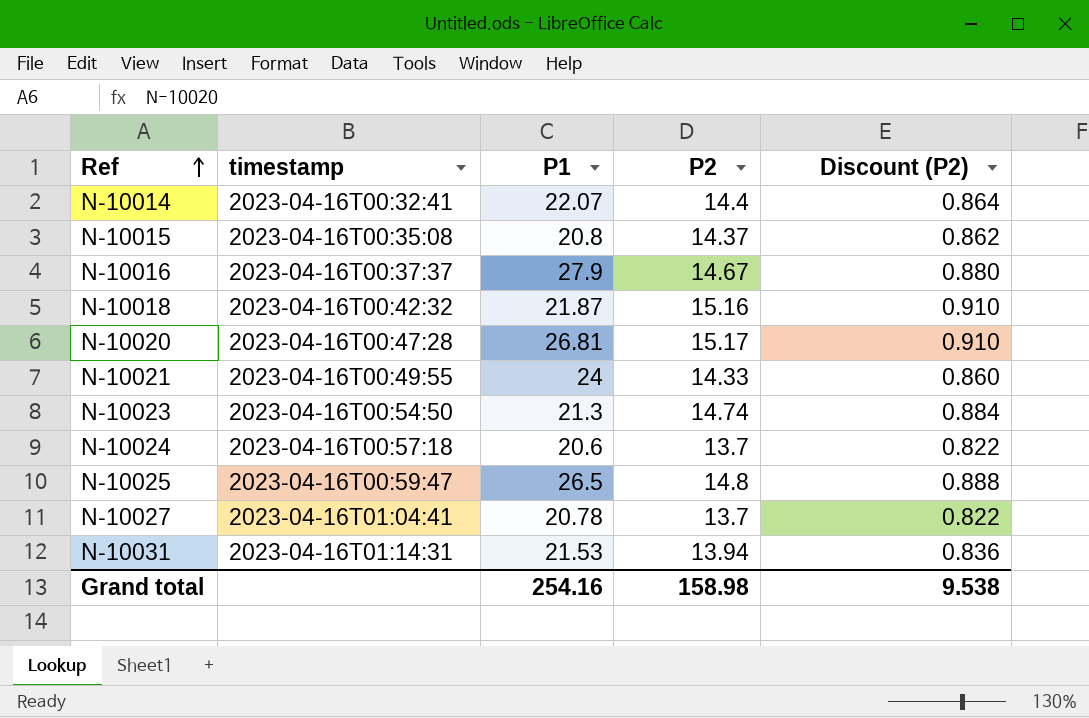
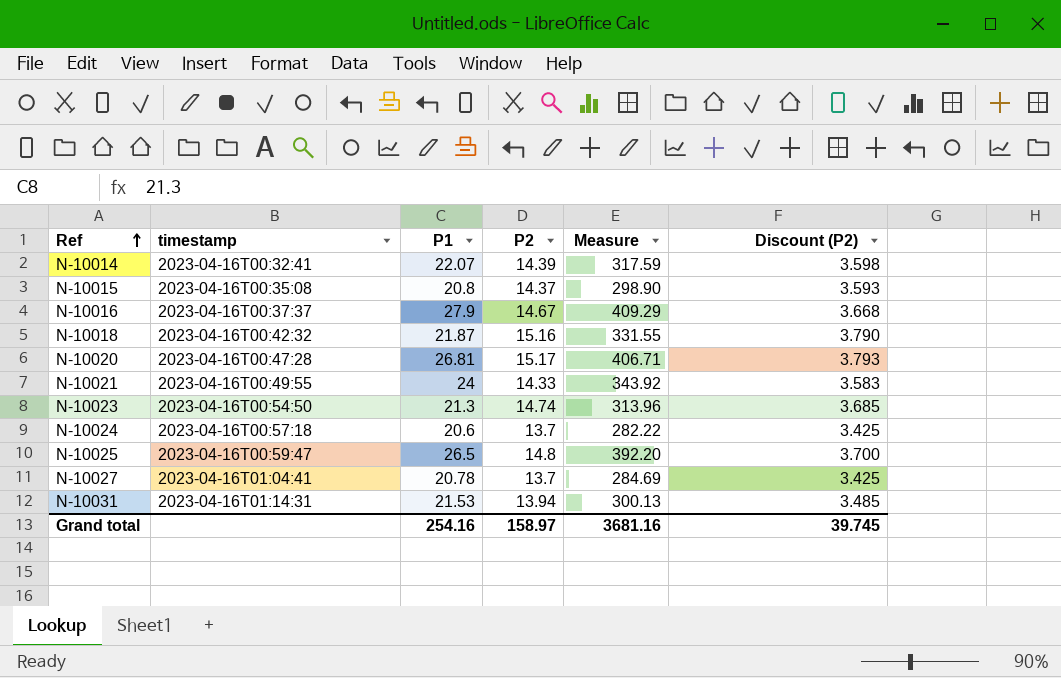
column Measure | formula: none -> [P1] * [P2]
column Discount (P2) | formula: [P2] * 0.06 -> [P2] * 0.25
N-10014 | P2: 14.4 -> 14.39
Grand total | P2: 158.98 -> 158.97
Grand total | Discount (P2): 9.538 -> 39.745

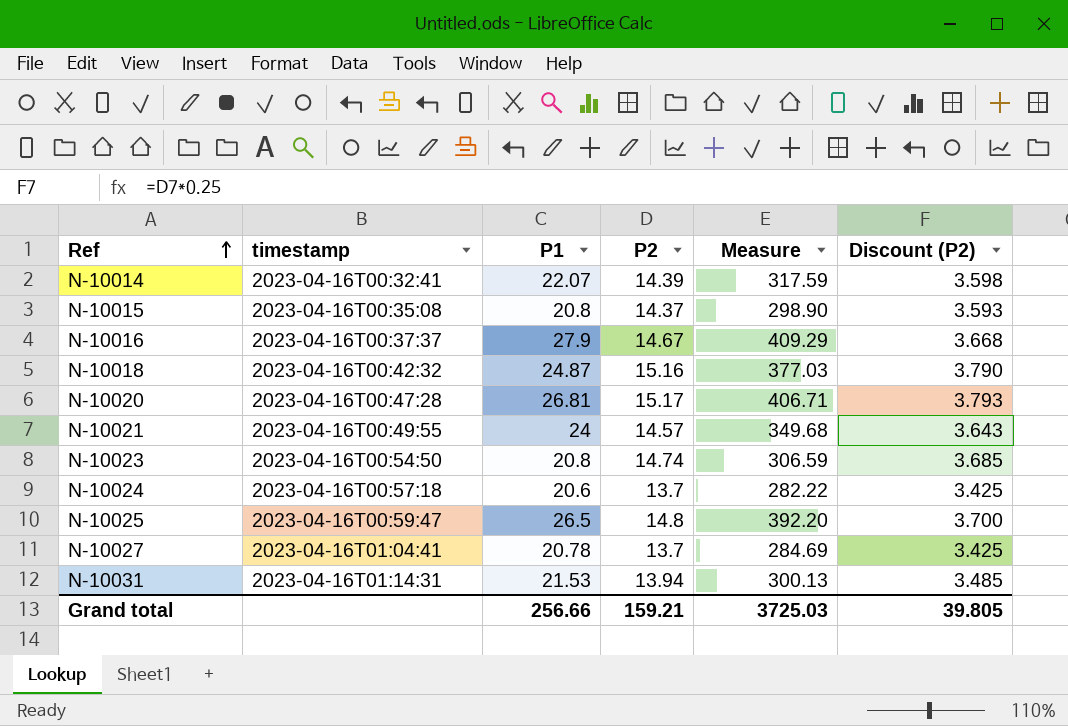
N-10018 | P1: 21.87 -> 24.87
N-10018 | Measure: 331.55 -> 377.03
N-10021 | P2: 14.33 -> 14.57
N-10021 | Measure: 343.92 -> 349.68
N-10021 | Discount (P2): 3.583 -> 3.643
N-10023 | P1: 21.3 -> 20.8
N-10023 | Measure: 313.96 -> 306.59
Grand total | P1: 254.16 -> 256.66
Grand total | P2: 158.97 -> 159.21
Grand total | Measure: 3681.16 -> 3725.03
Grand total | Discount (P2): 39.745 -> 39.805

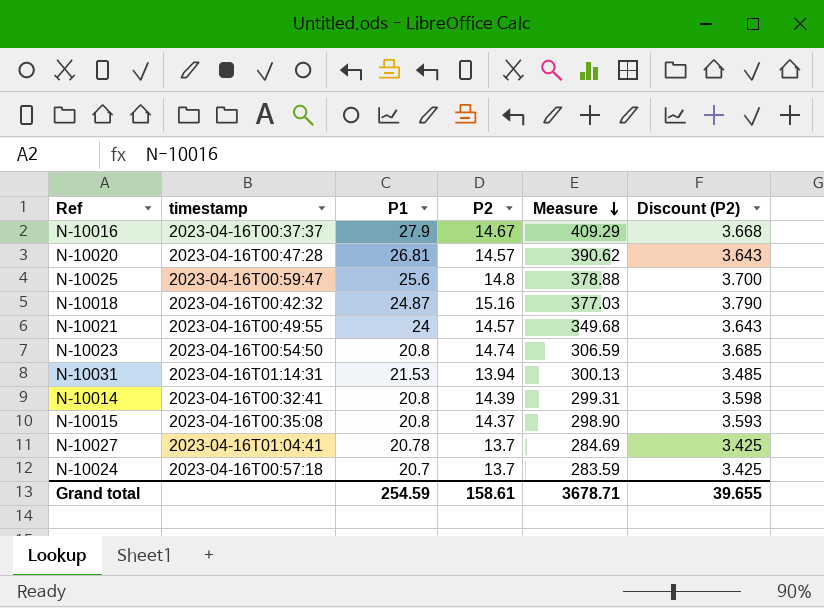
row order: Ref ascending -> Measure descending
N-10020 | P2: 15.17 -> 14.57
N-10020 | Measure: 406.71 -> 390.62
N-10020 | Discount (P2): 3.793 -> 3.643
N-10025 | P1: 26.5 -> 25.6
N-10025 | Measure: 392.20 -> 378.88
N-10014 | P1: 22.07 -> 20.8
N-10014 | Measure: 317.59 -> 299.31
N-10024 | P1: 20.6 -> 20.7
N-10024 | Measure: 282.22 -> 283.59
Grand total | P1: 256.66 -> 254.59
Grand total | P2: 159.21 -> 158.61
Grand total | Measure: 3725.03 -> 3678.71
Grand total | Discount (P2): 39.805 -> 39.655

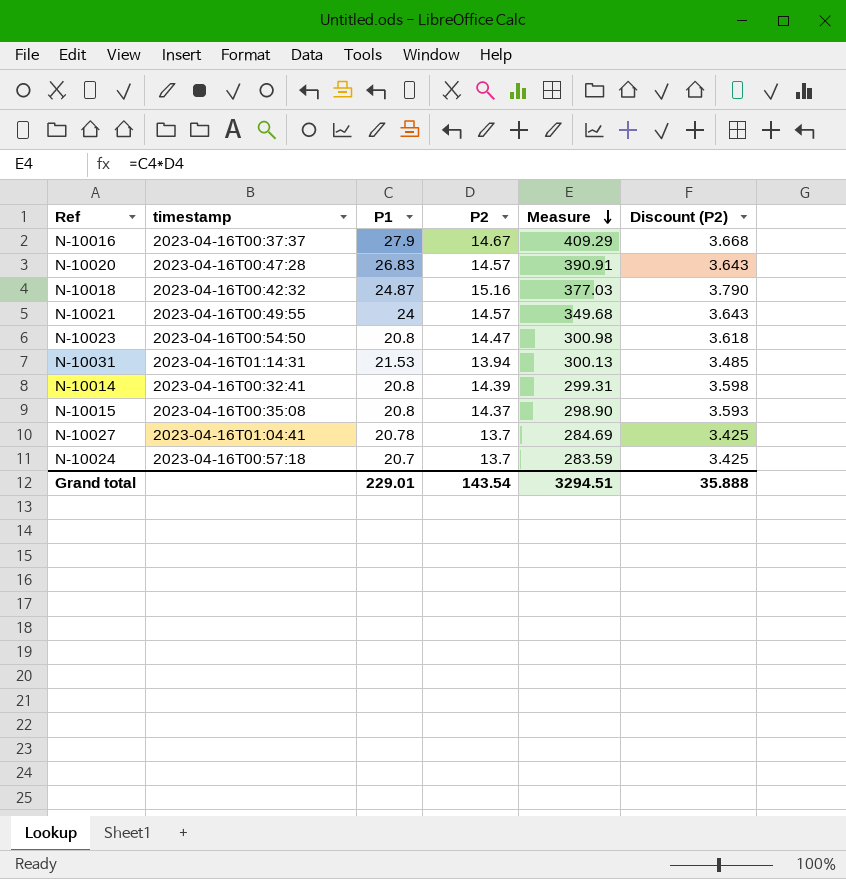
row N-10025: 2023-04-16T00:59:47 | 25.6 | 14.8 | 378.88 | 3.700 -> none
N-10020 | P1: 26.81 -> 26.83
N-10020 | Measure: 390.62 -> 390.91
N-10023 | P2: 14.74 -> 14.47
N-10023 | Measure: 306.59 -> 300.98
N-10023 | Discount (P2): 3.685 -> 3.618
Grand total | P1: 254.59 -> 229.01
Grand total | P2: 158.61 -> 143.54
Grand total | Measure: 3678.71 -> 3294.51
Grand total | Discount (P2): 39.655 -> 35.888

